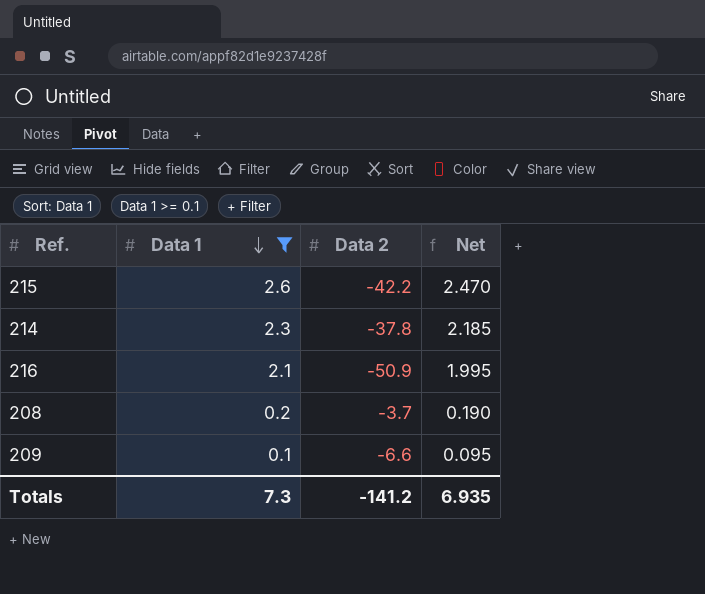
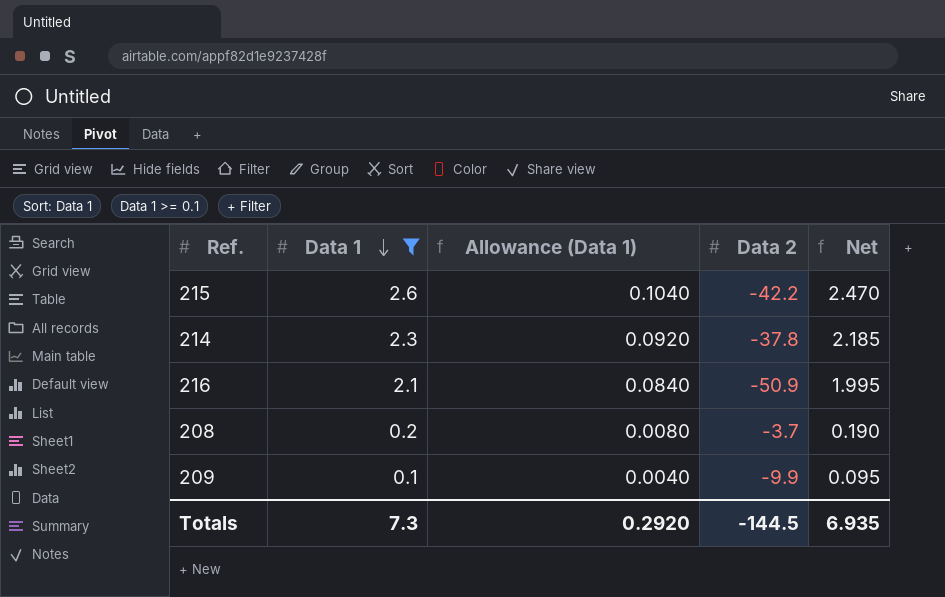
column Allowance (Data 1) | formula: none -> [Data 1] * 0.04
209 | Data 2: -6.6 -> -9.9
Totals | Data 2: -141.2 -> -144.5

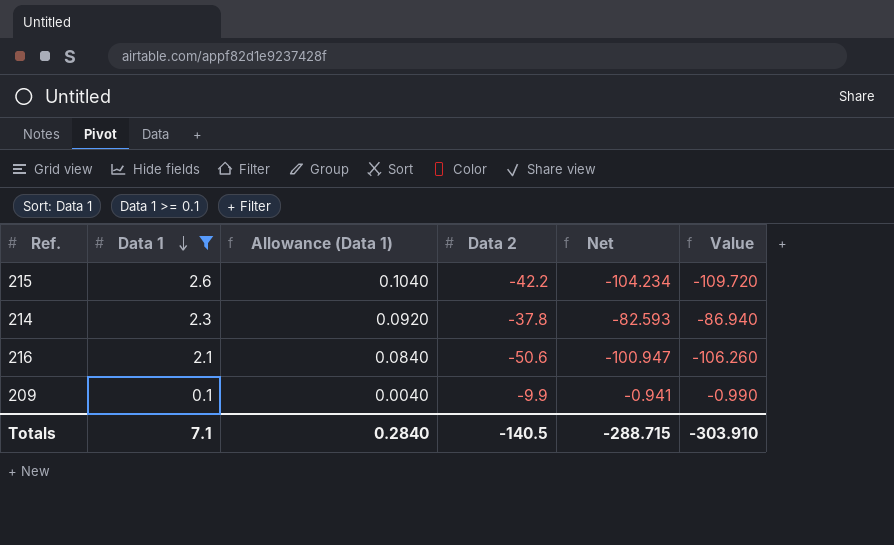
column Net | formula: [Data 1] * 0.95 -> [Value] * 0.95
column Value | formula: none -> [Data 1] * [Data 2]
row 208: 0.2 | 0.0080 | -3.7 | 0.190 -> none
216 | Data 2: -50.9 -> -50.6
Totals | Data 1: 7.3 -> 7.1
Totals | Allowance (Data 1): 0.2920 -> 0.2840
Totals | Data 2: -144.5 -> -140.5
Totals | Net: 6.935 -> -288.715

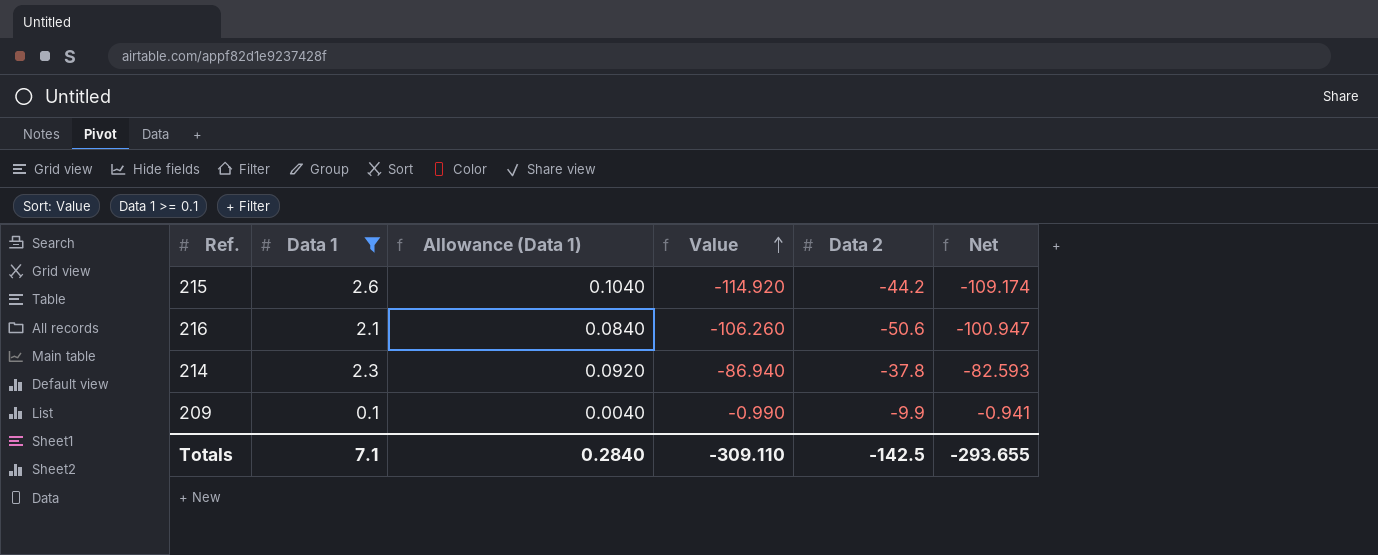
row order: Data 1 descending -> Value ascending
column Value | position: 6 -> 4
215 | Value: -109.720 -> -114.920
215 | Data 2: -42.2 -> -44.2
215 | Net: -104.234 -> -109.174
Totals | Value: -303.910 -> -309.110
Totals | Data 2: -140.5 -> -142.5
Totals | Net: -288.715 -> -293.655

